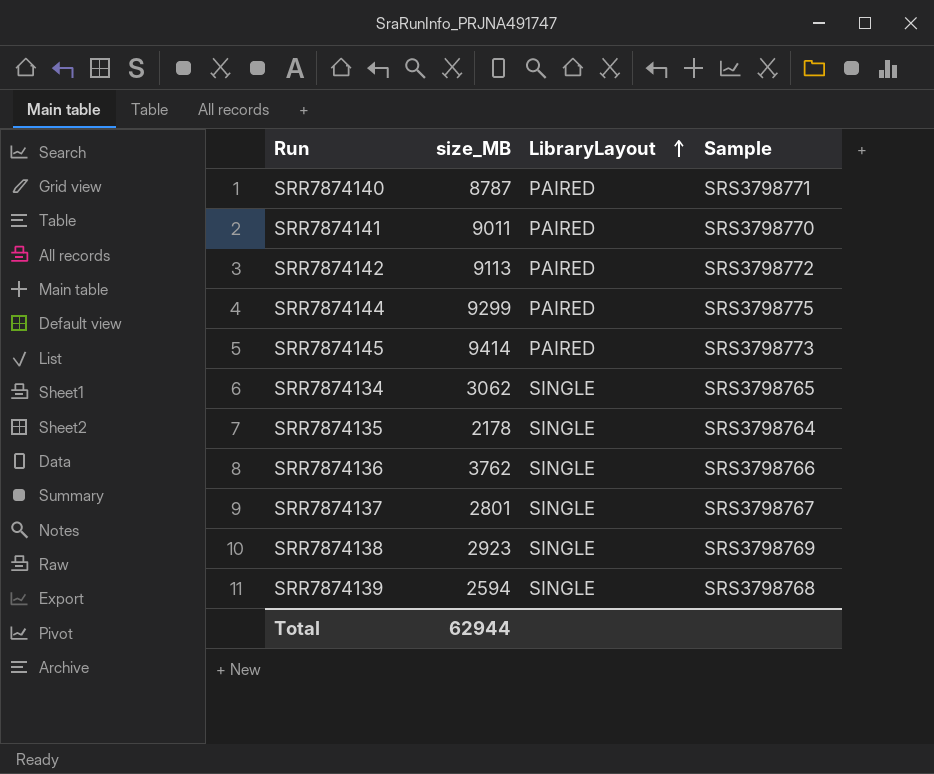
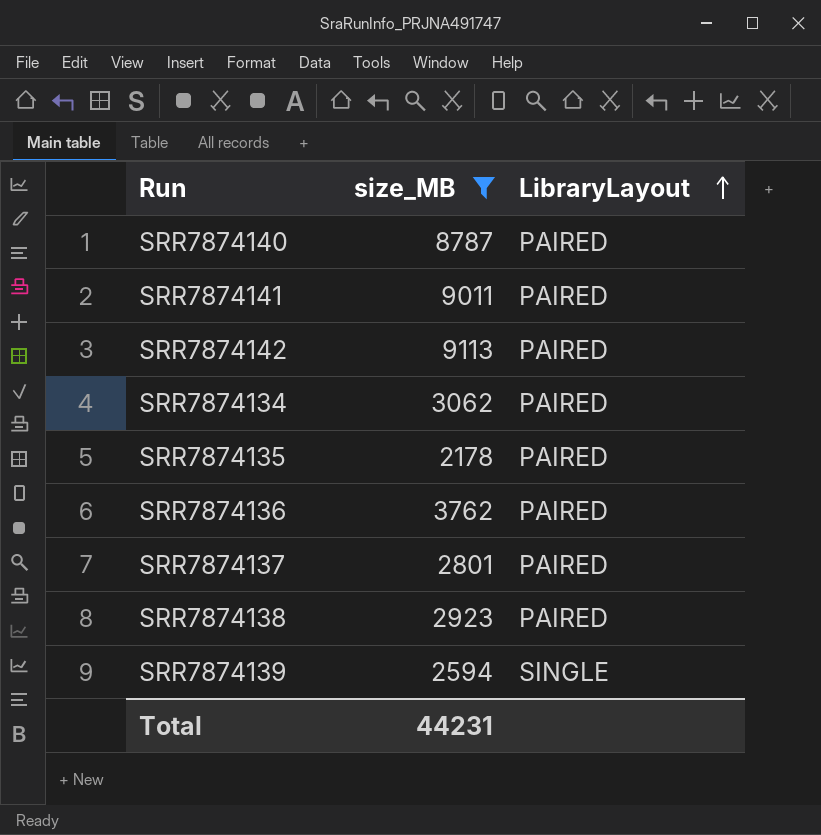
filter: none -> size_MB <= 9113
column Sample | position: 4 -> none
SRR7874134 | LibraryLayout: SINGLE -> PAIRED
SRR7874135 | LibraryLayout: SINGLE -> PAIRED
SRR7874136 | LibraryLayout: SINGLE -> PAIRED
SRR7874137 | LibraryLayout: SINGLE -> PAIRED
SRR7874138 | LibraryLayout: SINGLE -> PAIRED
Total | size_MB: 62944 -> 44231

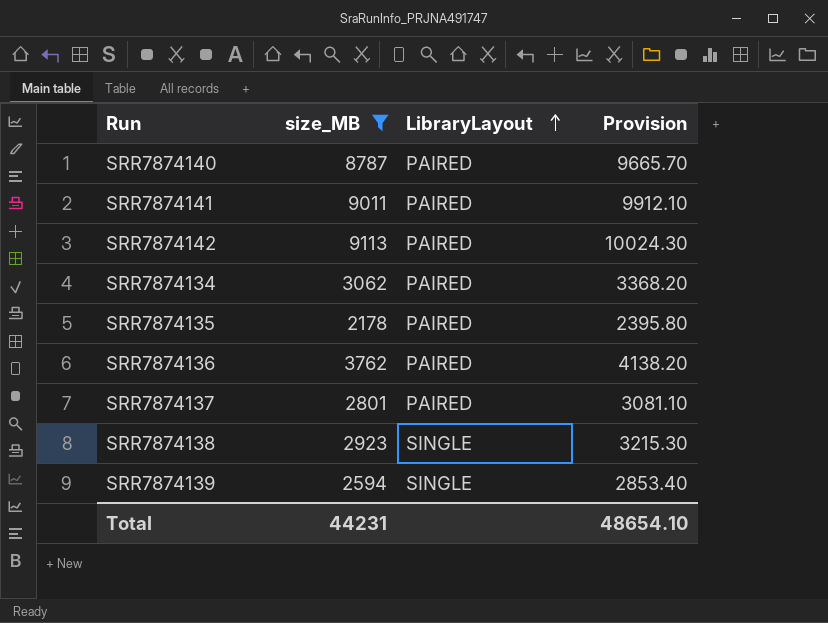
column Provision | formula: none -> [size_MB] * 1.1
SRR7874138 | LibraryLayout: PAIRED -> SINGLE

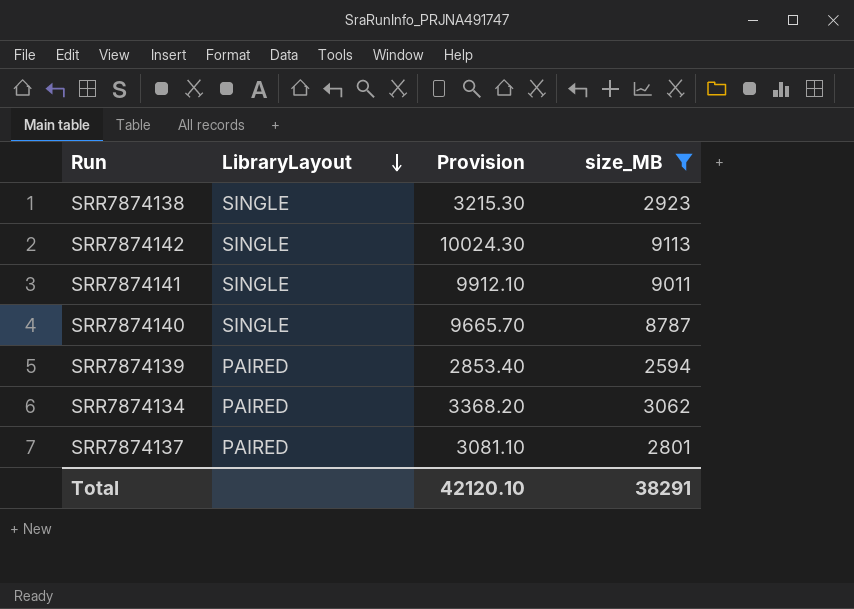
row order: LibraryLayout ascending -> LibraryLayout descending
column size_MB | position: 2 -> 4
row SRR7874135: 2178 | PAIRED | 2395.80 -> none
row SRR7874136: 3762 | PAIRED | 4138.20 -> none
SRR7874142 | LibraryLayout: PAIRED -> SINGLE
SRR7874141 | LibraryLayout: PAIRED -> SINGLE
SRR7874140 | LibraryLayout: PAIRED -> SINGLE
SRR7874139 | LibraryLayout: SINGLE -> PAIRED
Total | Provision: 48654.10 -> 42120.10
Total | size_MB: 44231 -> 38291

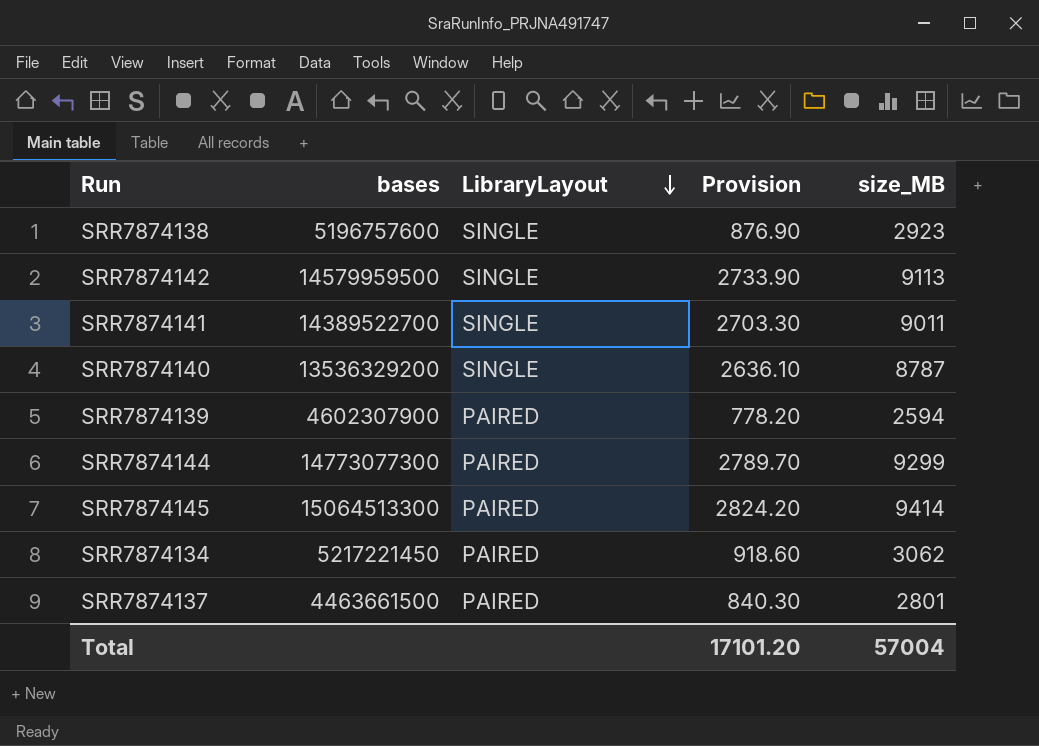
filter: size_MB <= 9113 -> none
column bases | position: none -> 2
column Provision | formula: [size_MB] * 1.1 -> [size_MB] * 0.3
Total | Provision: 42120.10 -> 17101.20
Total | size_MB: 38291 -> 57004

